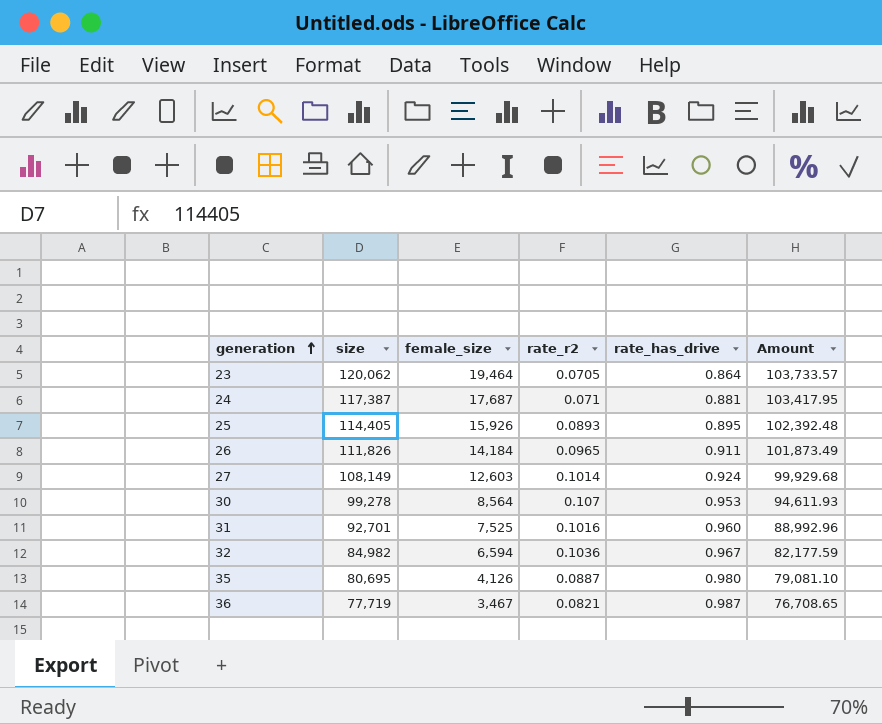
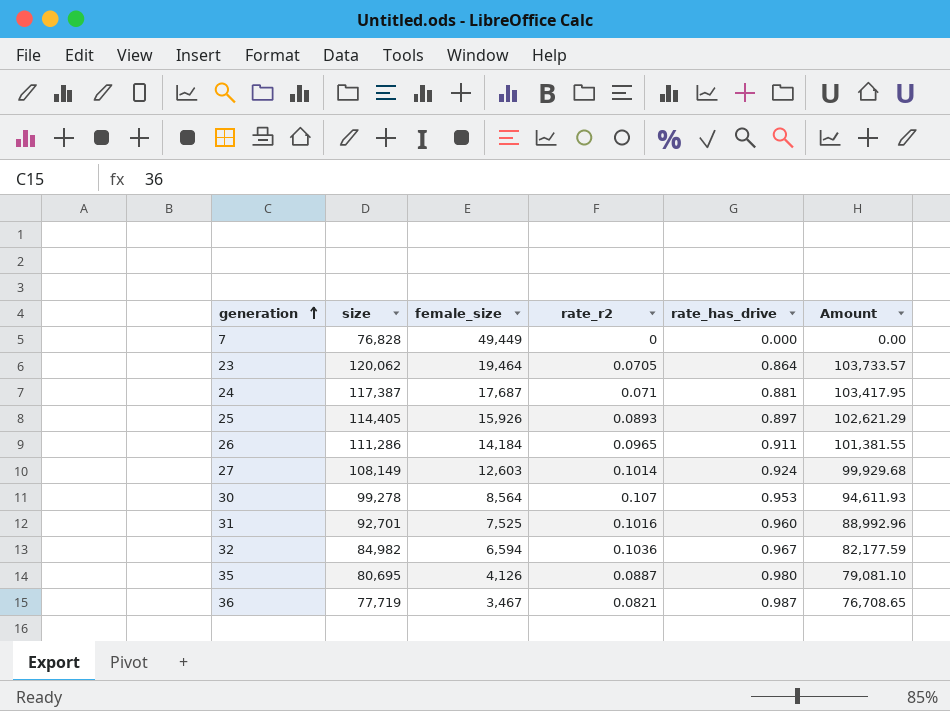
row 7: none -> 76,828 | 49,449 | 0 | 0.000 | 0.00
25 | rate_has_drive: 0.895 -> 0.897
25 | Amount: 102,392.48 -> 102,621.29
26 | size: 111,826 -> 111,286
26 | Amount: 101,873.49 -> 101,381.55

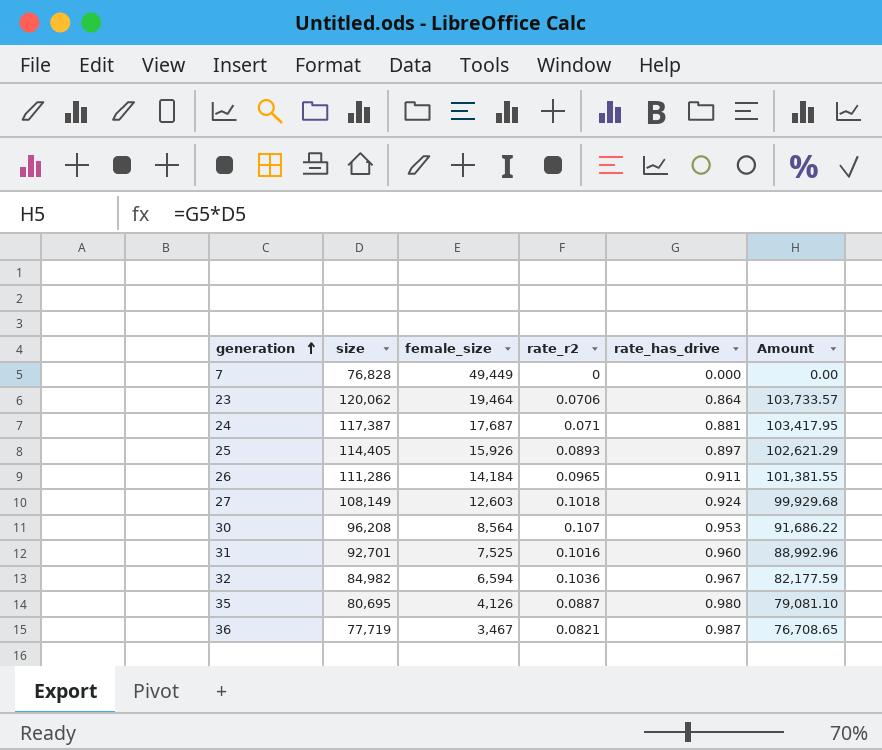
23 | rate_r2: 0.0705 -> 0.0706
27 | rate_r2: 0.1014 -> 0.1018
30 | size: 99,278 -> 96,208
30 | Amount: 94,611.93 -> 91,686.22

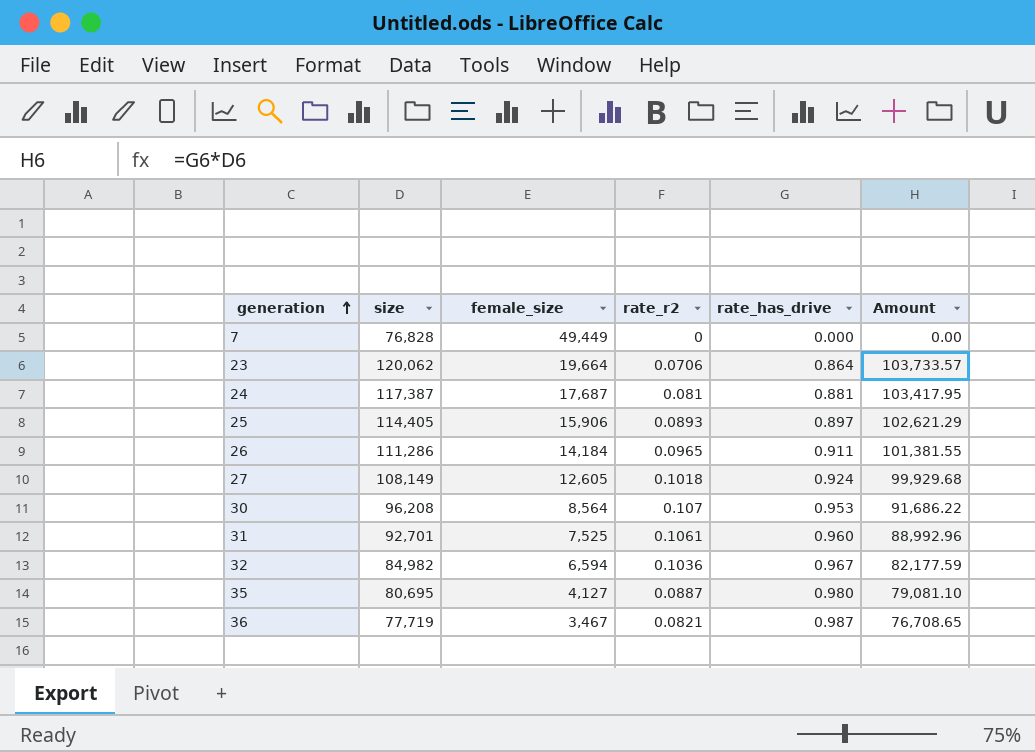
23 | female_size: 19,464 -> 19,664
24 | rate_r2: 0.071 -> 0.081
25 | female_size: 15,926 -> 15,906
27 | female_size: 12,603 -> 12,605
31 | rate_r2: 0.1016 -> 0.1061
35 | female_size: 4,126 -> 4,127

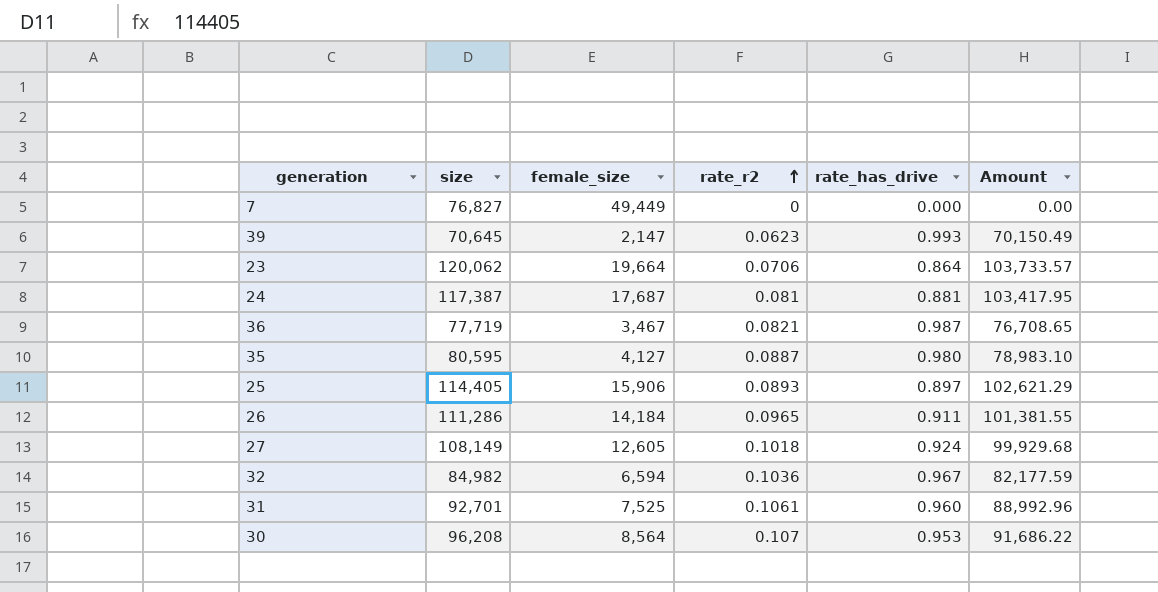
row order: generation ascending -> rate_r2 ascending
7 | size: 76,828 -> 76,827
row 39: none -> 70,645 | 2,147 | 0.0623 | 0.993 | 70,150.49
35 | size: 80,695 -> 80,595
35 | Amount: 79,081.10 -> 78,983.10

